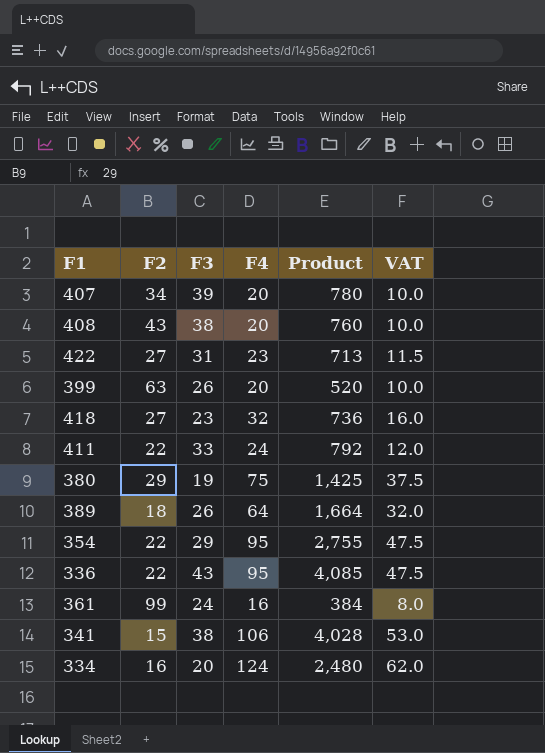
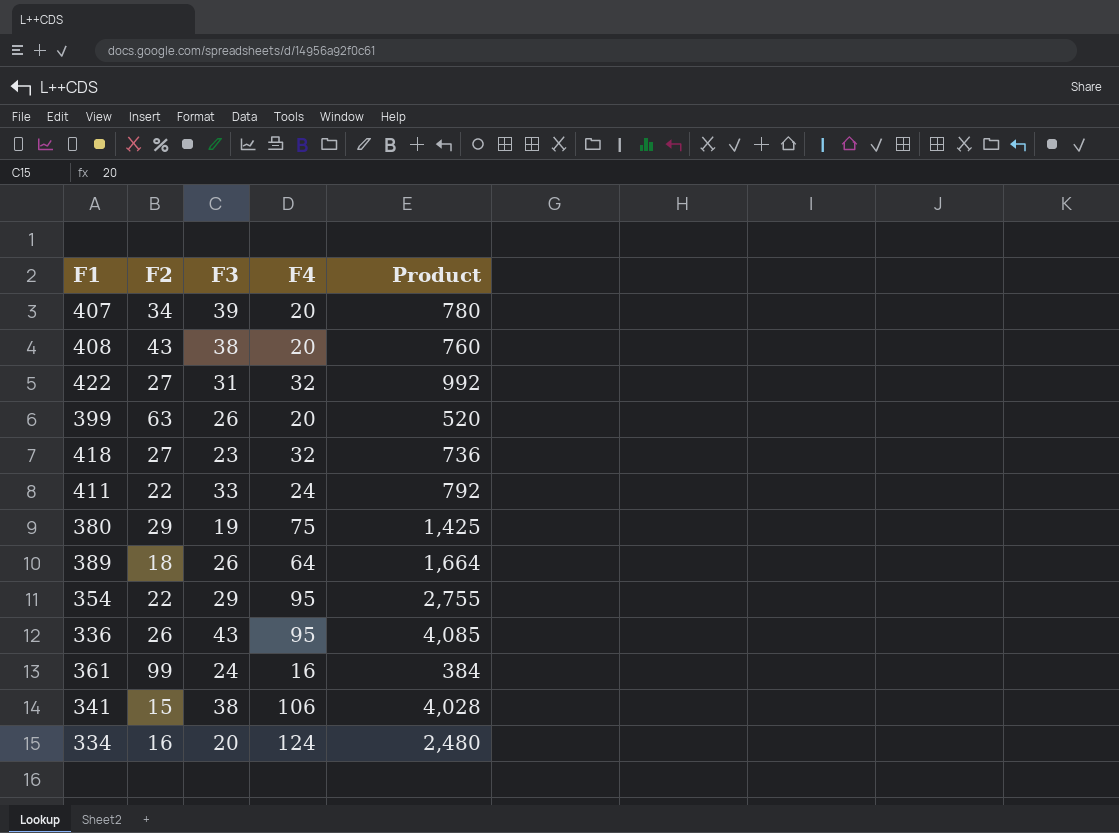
column VAT | formula: [F4] * 0.5 -> none
422 | F4: 23 -> 32
422 | Product: 713 -> 992
336 | F2: 22 -> 26

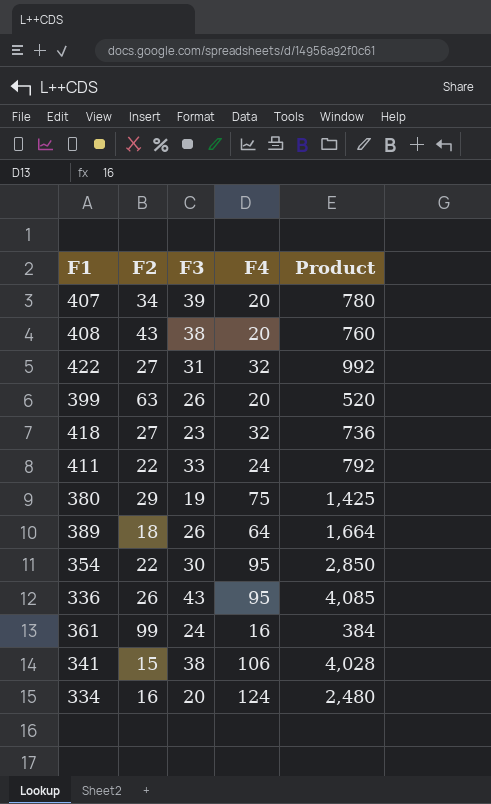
354 | F3: 29 -> 30
354 | Product: 2,755 -> 2,850

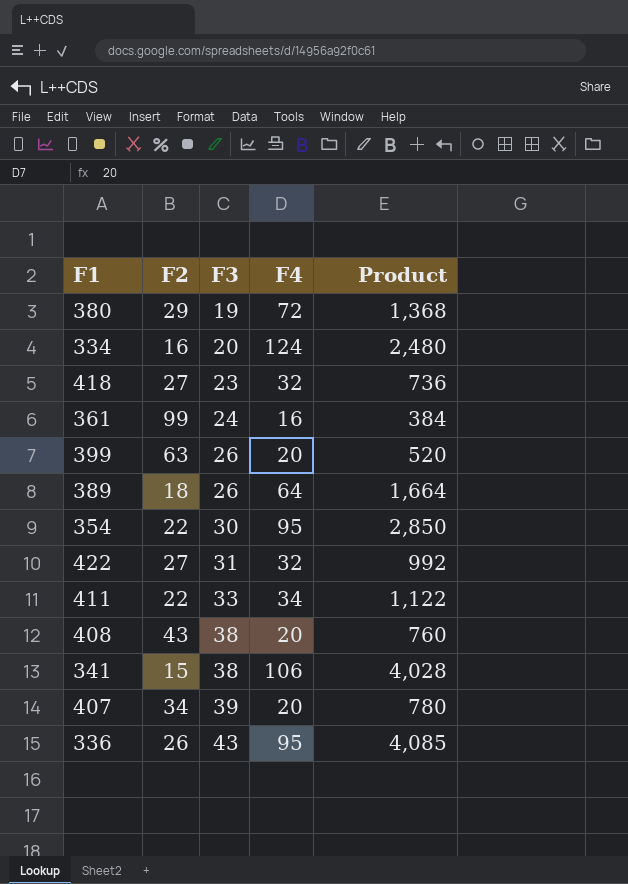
row order: none -> F3 ascending
380 | F4: 75 -> 72
380 | Product: 1,425 -> 1,368
411 | F4: 24 -> 34
411 | Product: 792 -> 1,122

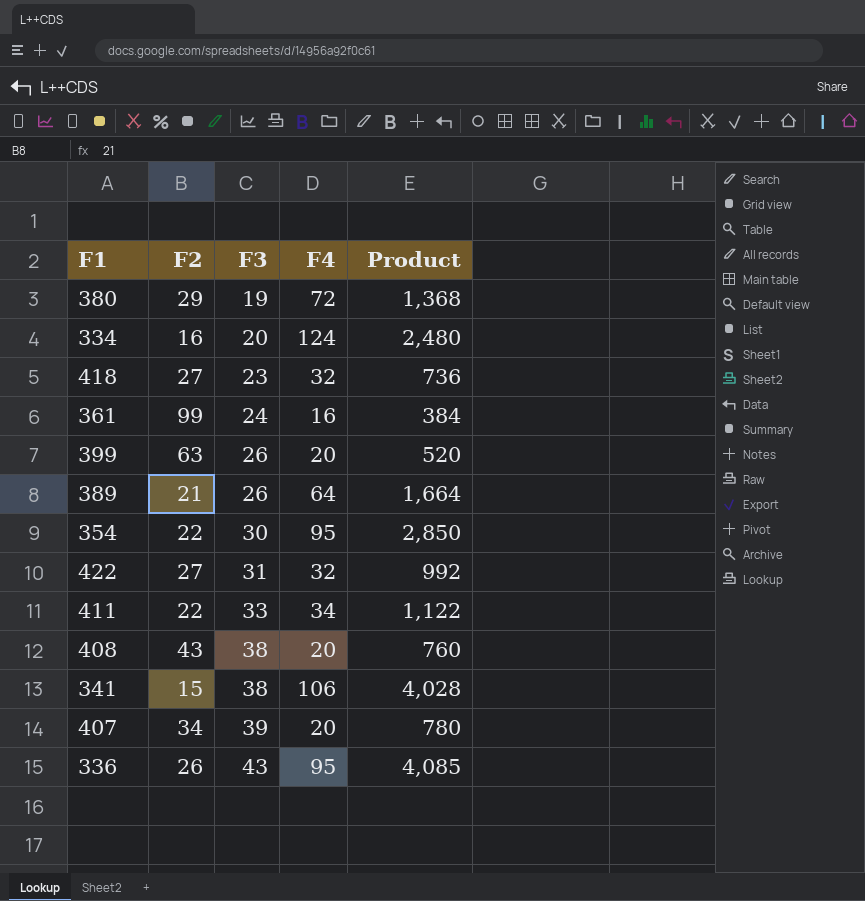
389 | F2: 18 -> 21

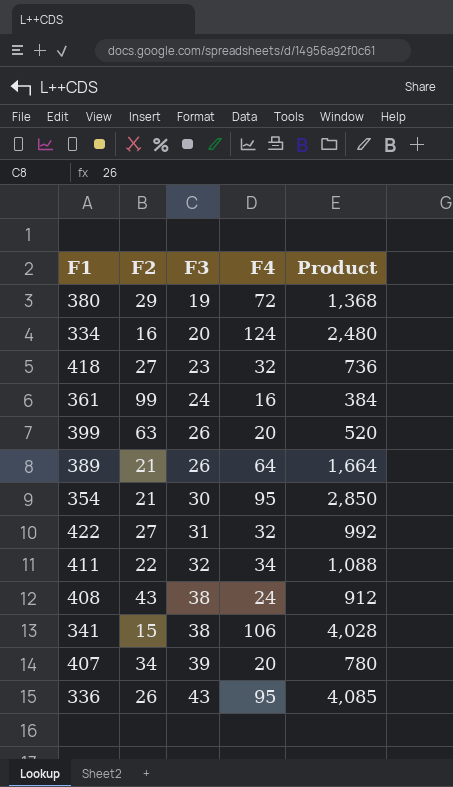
354 | F2: 22 -> 21
411 | F3: 33 -> 32
411 | Product: 1,122 -> 1,088
408 | F4: 20 -> 24
408 | Product: 760 -> 912

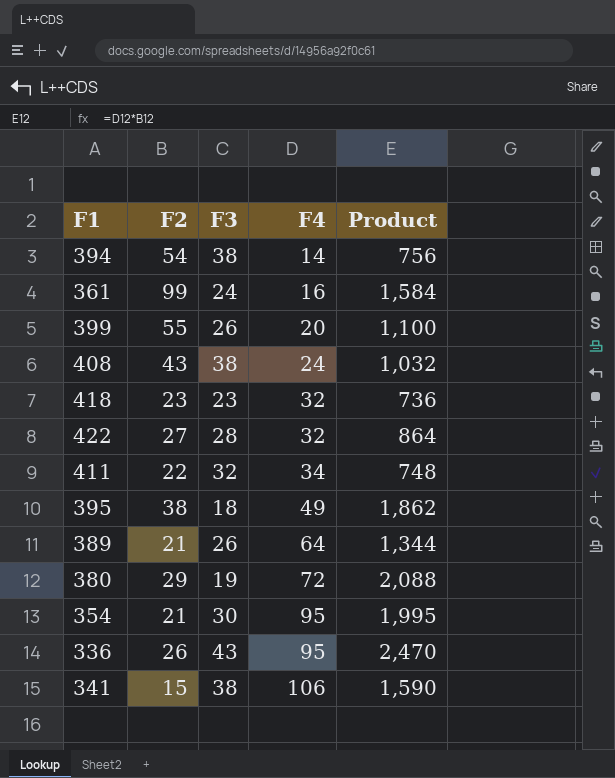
row order: F3 ascending -> F4 ascending
column Product | formula: [F3] * [F4] -> [F2] * [F4]
row 334: 16 | 20 | 124 | 2,480 -> none
row 407: 34 | 39 | 20 | 780 -> none
row 394: none -> 54 | 38 | 14 | 756
399 | F2: 63 -> 55
418 | F2: 27 -> 23
422 | F3: 31 -> 28
row 395: none -> 38 | 18 | 49 | 1,862

